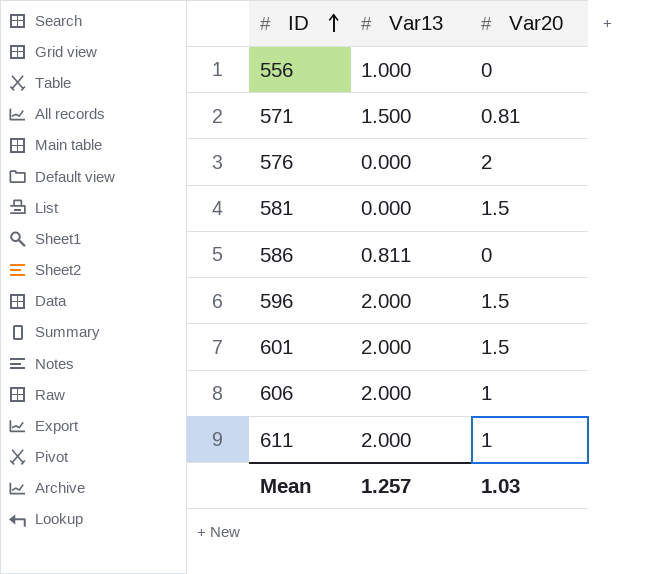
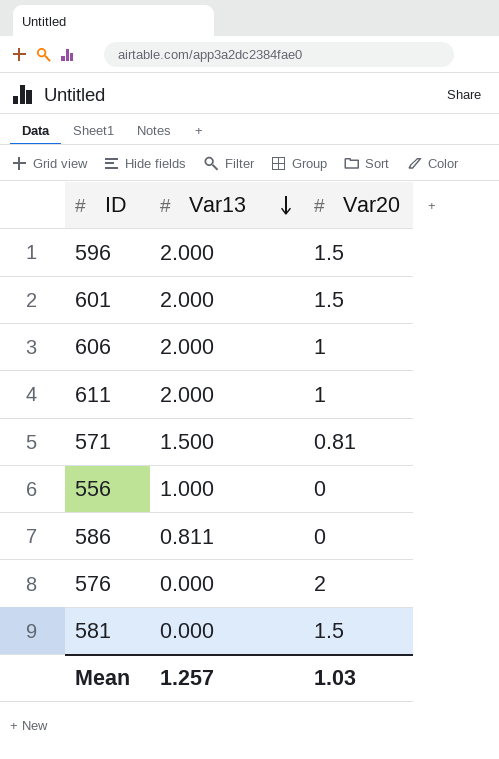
row order: ID ascending -> Var13 descending

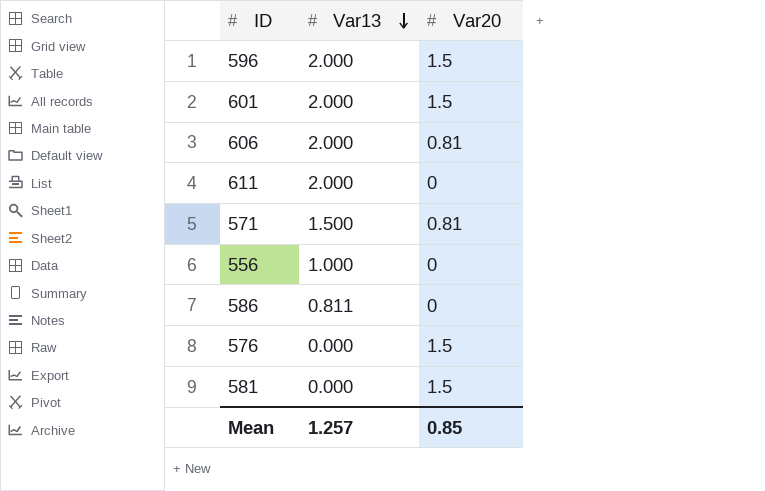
606 | Var20: 1 -> 0.81
611 | Var20: 1 -> 0
576 | Var20: 2 -> 1.5
Mean | Var20: 1.03 -> 0.85

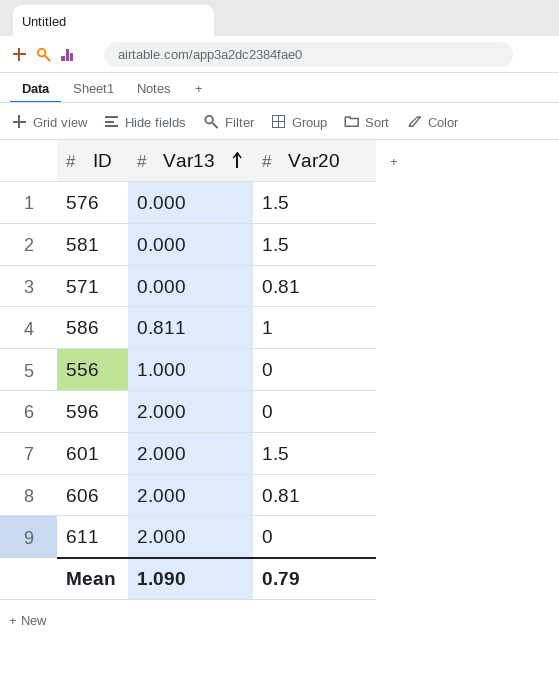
row order: Var13 descending -> Var13 ascending
571 | Var13: 1.500 -> 0.000
586 | Var20: 0 -> 1
596 | Var20: 1.5 -> 0
Mean | Var13: 1.257 -> 1.090
Mean | Var20: 0.85 -> 0.79

